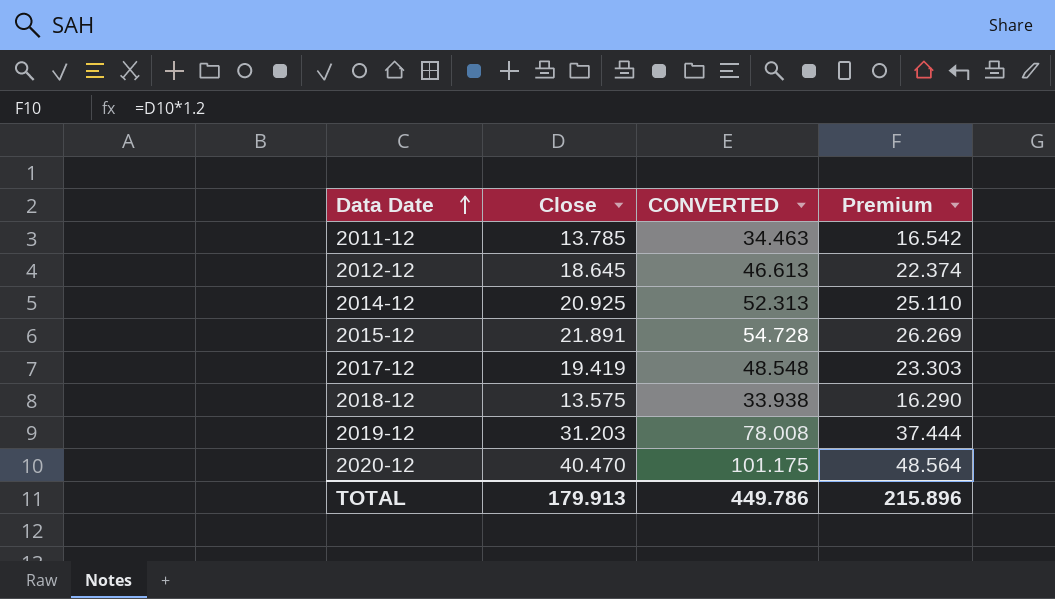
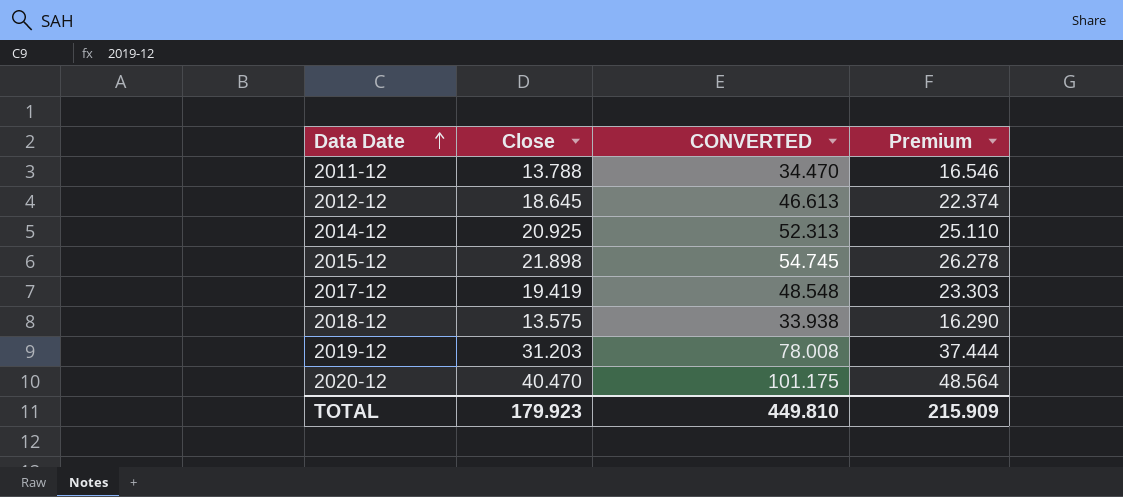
2011-12 | Close: 13.785 -> 13.788
2011-12 | CONVERTED: 34.463 -> 34.470
2011-12 | Premium: 16.542 -> 16.546
2015-12 | Close: 21.891 -> 21.898
2015-12 | CONVERTED: 54.728 -> 54.745
2015-12 | Premium: 26.269 -> 26.278
TOTAL | Close: 179.913 -> 179.923
TOTAL | CONVERTED: 449.786 -> 449.810
TOTAL | Premium: 215.896 -> 215.909

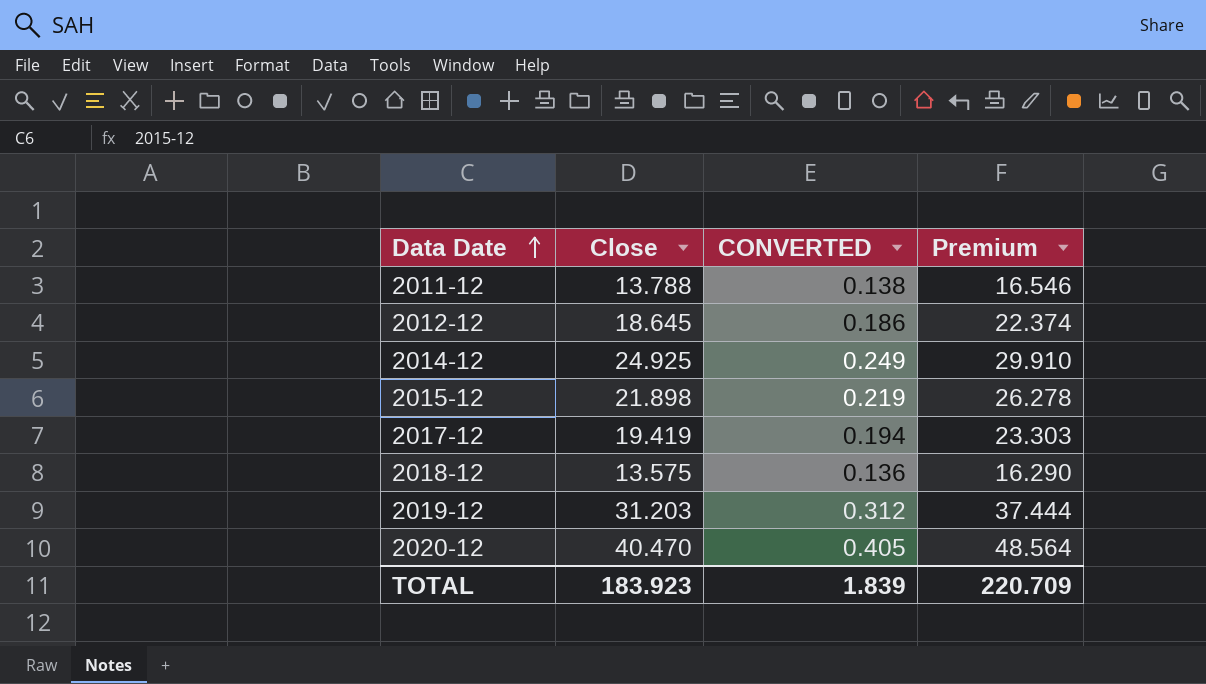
column CONVERTED | formula: [Close] * 2.5 -> [Close] * 0.01
2014-12 | Close: 20.925 -> 24.925
2014-12 | Premium: 25.110 -> 29.910
TOTAL | Close: 179.923 -> 183.923
TOTAL | CONVERTED: 449.810 -> 1.839
TOTAL | Premium: 215.909 -> 220.709

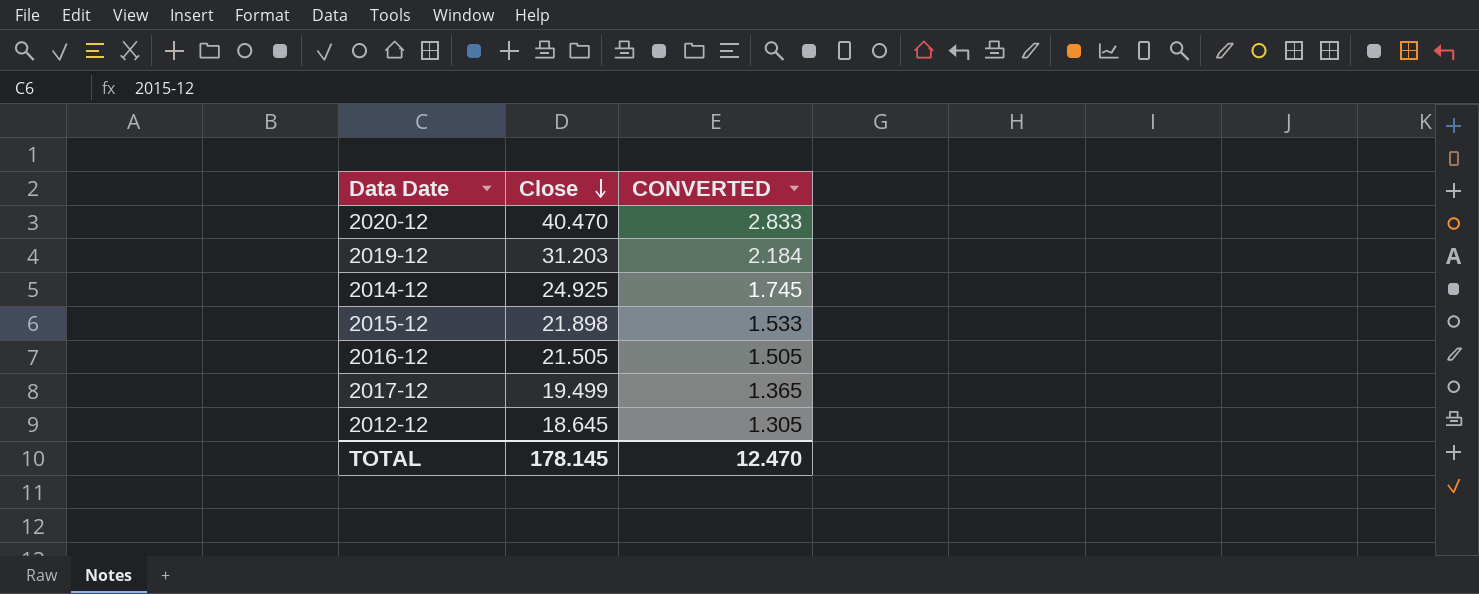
row order: Data Date ascending -> Close descending
column Premium | formula: [Close] * 1.2 -> none
column CONVERTED | formula: [Close] * 0.01 -> [Close] * 0.07
row 2011-12: 13.788 | 0.138 | 16.546 -> none
row 2018-12: 13.575 | 0.136 | 16.290 -> none
row 2016-12: none -> 21.505 | 1.505
2017-12 | Close: 19.419 -> 19.499
TOTAL | Close: 183.923 -> 178.145
TOTAL | CONVERTED: 1.839 -> 12.470

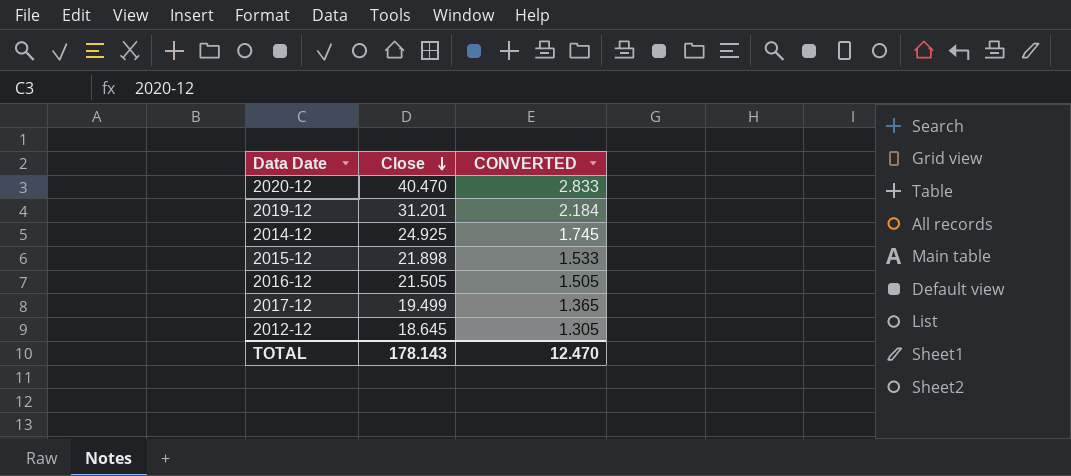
2019-12 | Close: 31.203 -> 31.201
TOTAL | Close: 178.145 -> 178.143

